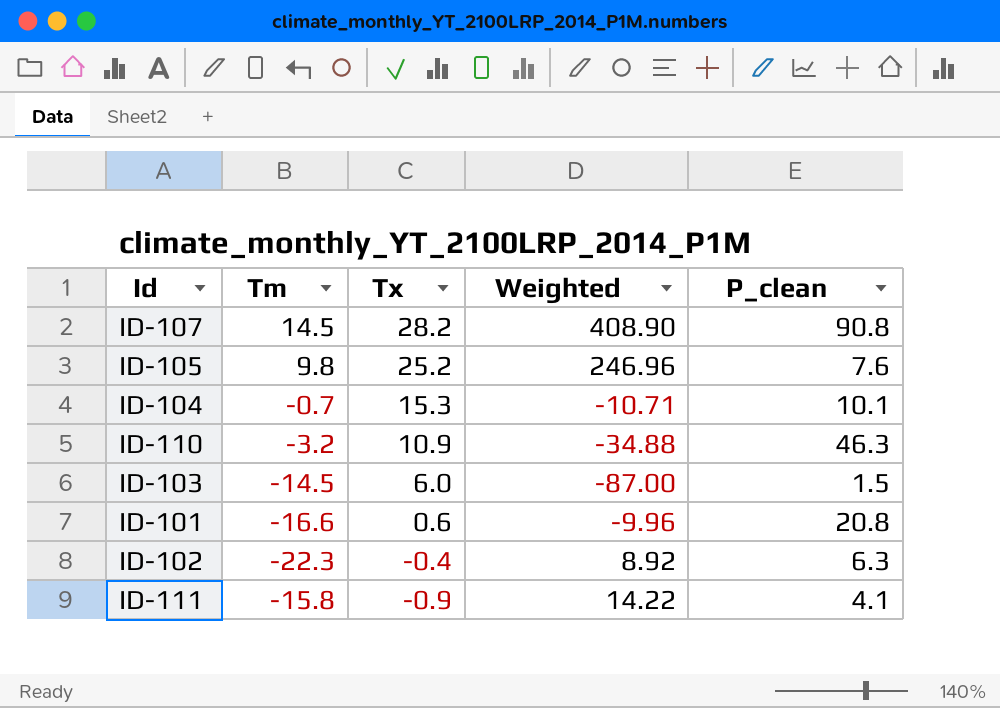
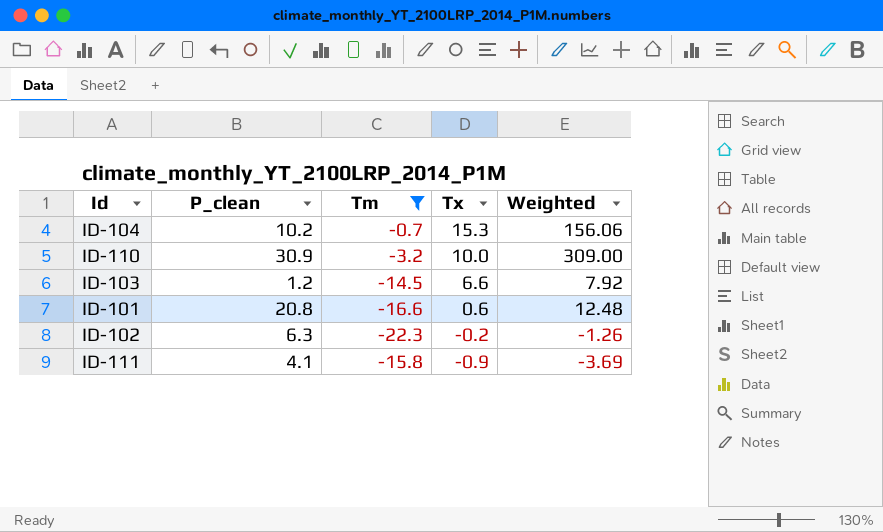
filter: none -> Tm <= -0.7
column P_clean | position: 5 -> 2
column Weighted | formula: [Tm] * [Tx] -> [P_clean] * [Tx]
ID-104 | P_clean: 10.1 -> 10.2
ID-110 | P_clean: 46.3 -> 30.9
ID-110 | Tx: 10.9 -> 10.0
ID-103 | P_clean: 1.5 -> 1.2
ID-103 | Tx: 6.0 -> 6.6
ID-102 | Tx: -0.4 -> -0.2

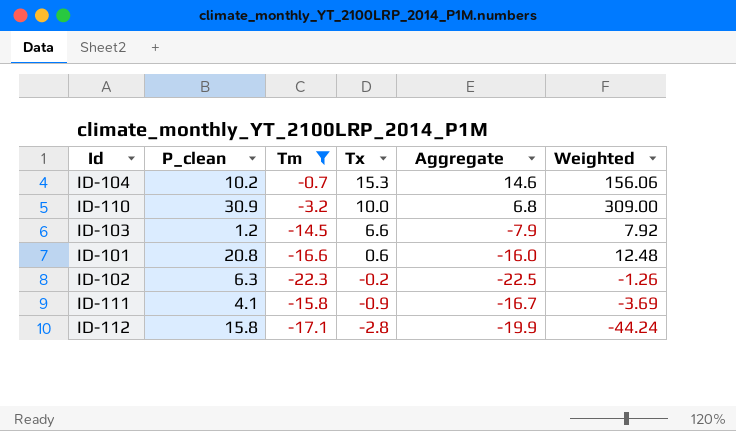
column Aggregate | formula: none -> [Tm] + [Tx]
row ID-112: none -> 15.8 | -17.1 | -2.8 | -19.9 | -44.24

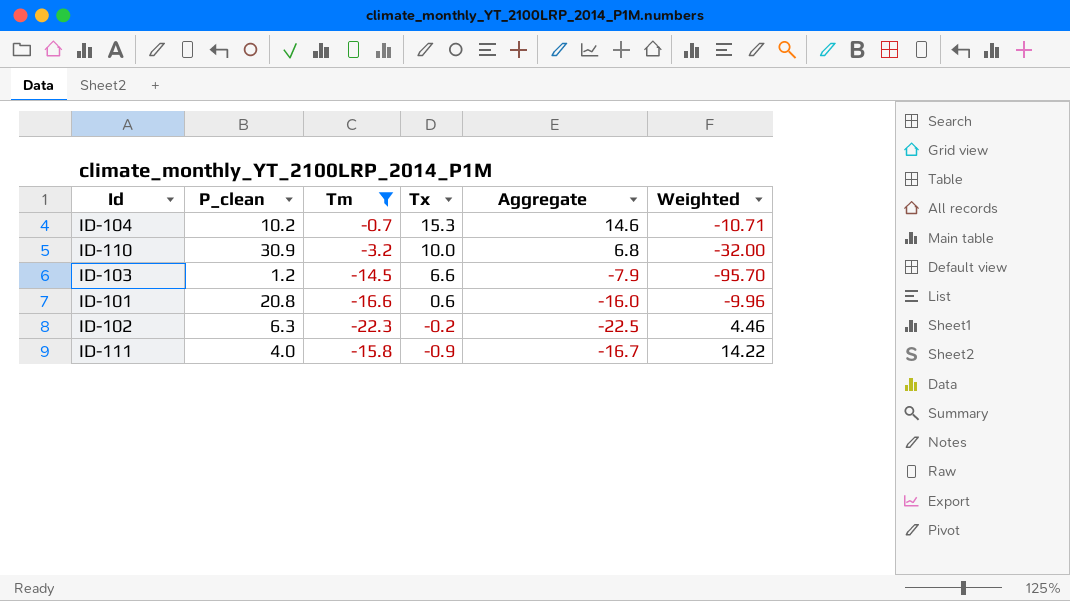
column Weighted | formula: [P_clean] * [Tx] -> [Tm] * [Tx]
row ID-112: 15.8 | -17.1 | -2.8 | -19.9 | -44.24 -> none
ID-111 | P_clean: 4.1 -> 4.0

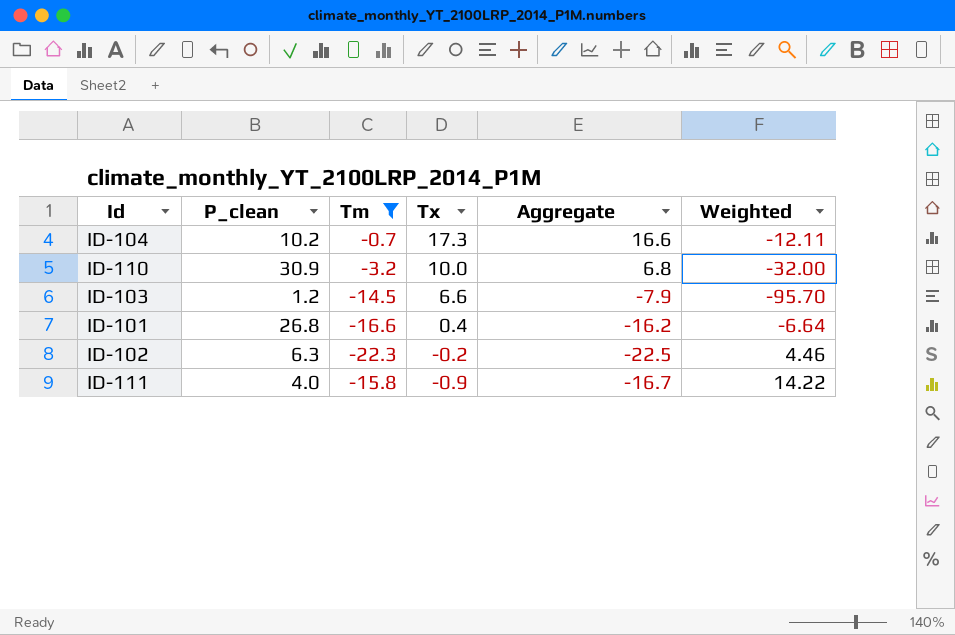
ID-104 | Tx: 15.3 -> 17.3
ID-104 | Aggregate: 14.6 -> 16.6
ID-104 | Weighted: -10.71 -> -12.11
ID-101 | P_clean: 20.8 -> 26.8
ID-101 | Tx: 0.6 -> 0.4
ID-101 | Aggregate: -16.0 -> -16.2
ID-101 | Weighted: -9.96 -> -6.64

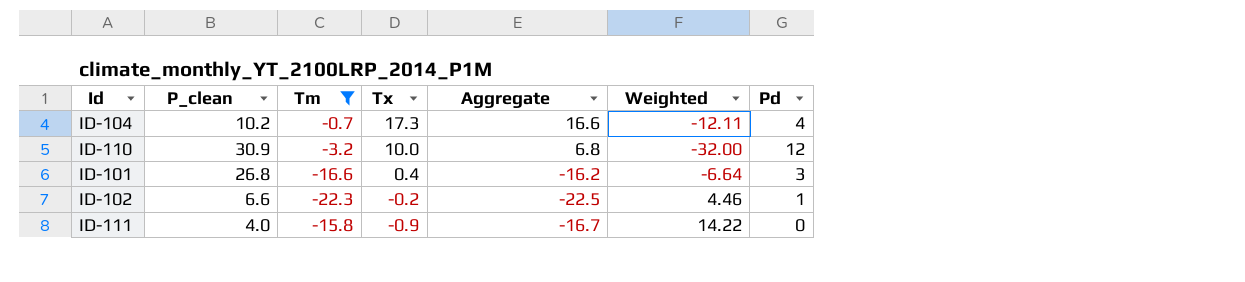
column Pd | position: none -> 7
row ID-103: 1.2 | -14.5 | 6.6 | -7.9 | -95.70 -> none
ID-102 | P_clean: 6.3 -> 6.6

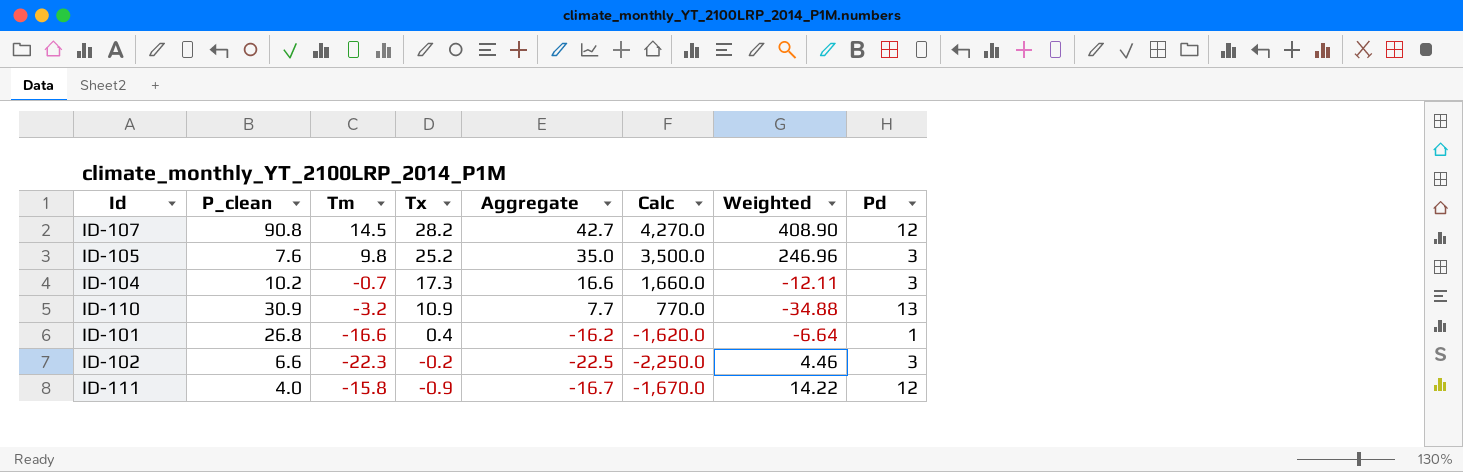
filter: Tm <= -0.7 -> none
column Calc | formula: none -> [Aggregate] * 100
ID-104 | Pd: 4 -> 3
ID-110 | Tx: 10.0 -> 10.9
ID-110 | Aggregate: 6.8 -> 7.7
ID-110 | Weighted: -32.00 -> -34.88
ID-110 | Pd: 12 -> 13
ID-101 | Pd: 3 -> 1
ID-102 | Pd: 1 -> 3
ID-111 | Pd: 0 -> 12

